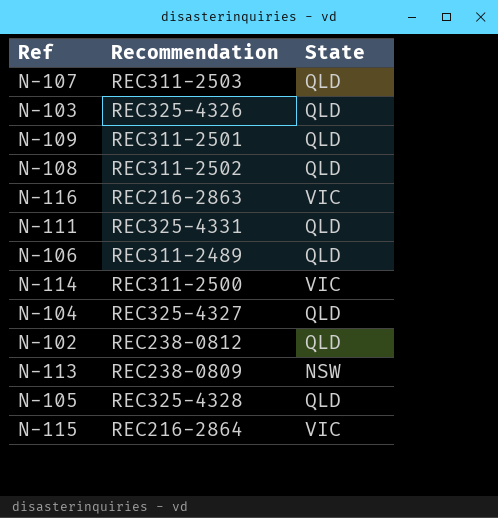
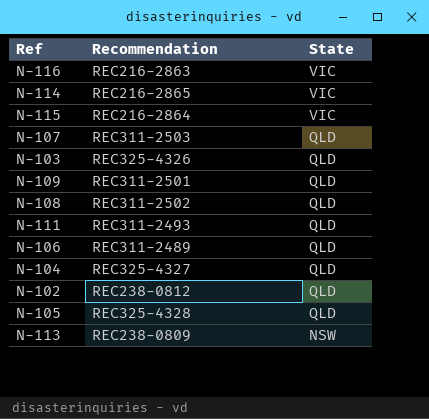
row order: none -> State descending
N-114 | Recommendation: REC311-2500 -> REC216-2865
N-111 | Recommendation: REC325-4331 -> REC311-2493

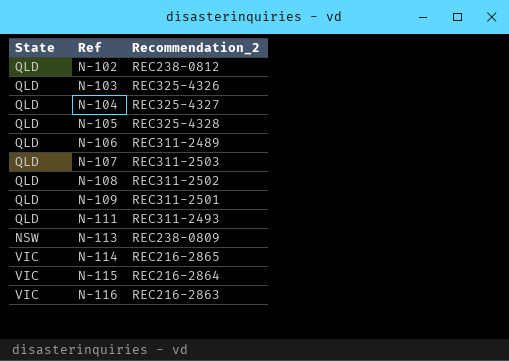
row order: State descending -> Ref ascending
column State | position: 3 -> 1
column name: Recommendation -> Recommendation_2

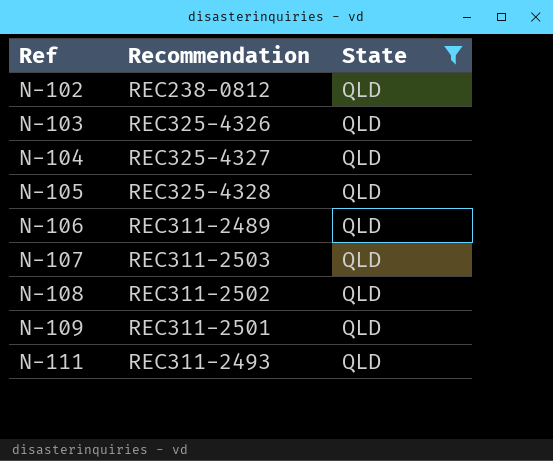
filter: none -> State = QLD
column name: Recommendation_2 -> Recommendation
column State | position: 1 -> 3

